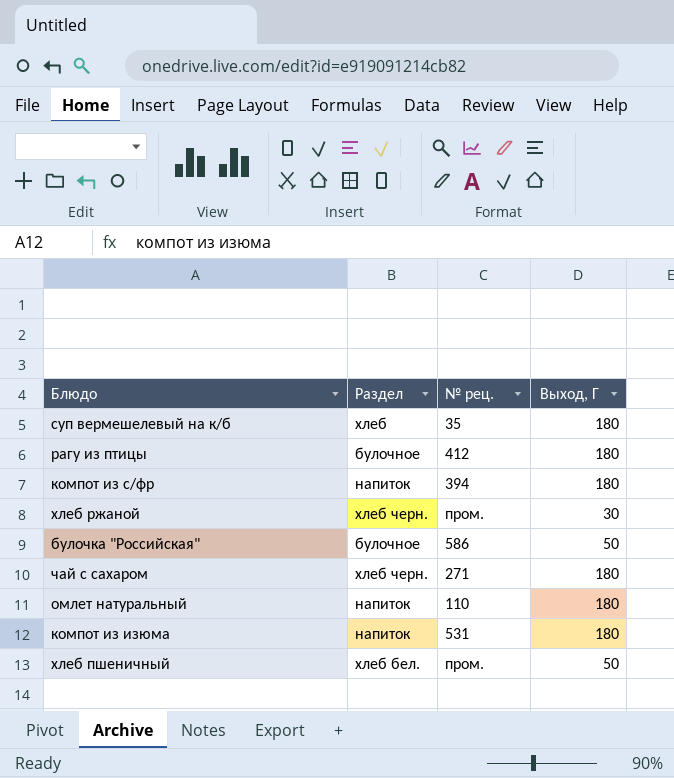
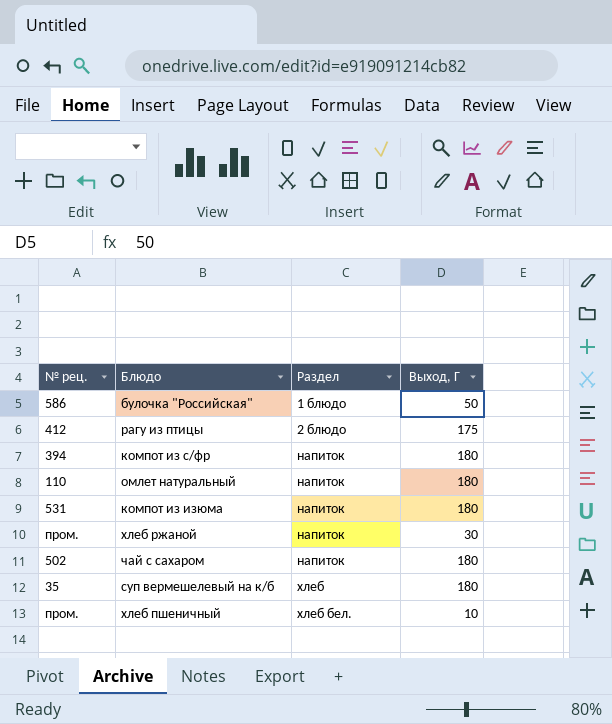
row order: none -> Раздел ascending
column № рец. | position: 3 -> 1
булочка "Российская" | Раздел: булочное -> 1 блюдо
рагу из птицы | Раздел: булочное -> 2 блюдо
рагу из птицы | Выход, Г: 180 -> 175
хлеб ржаной | Раздел: хлеб черн. -> напиток
чай с сахаром | № рец.: 271 -> 502
чай с сахаром | Раздел: хлеб черн. -> напиток
хлеб пшеничный | Выход, Г: 50 -> 10

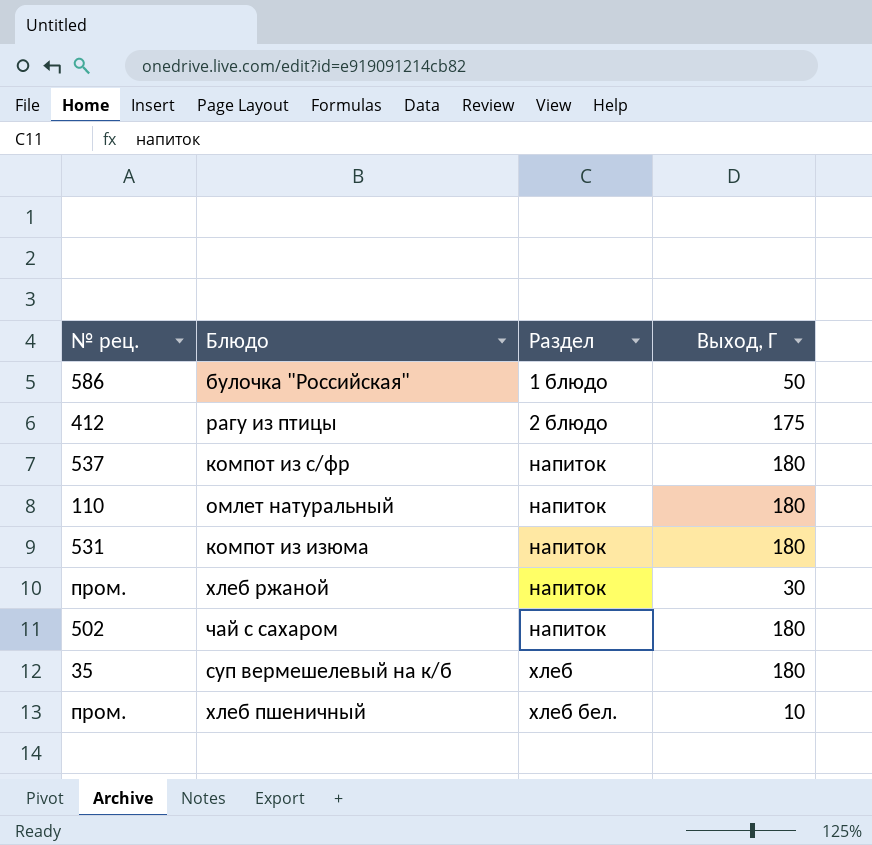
компот из с/фр | № рец.: 394 -> 537

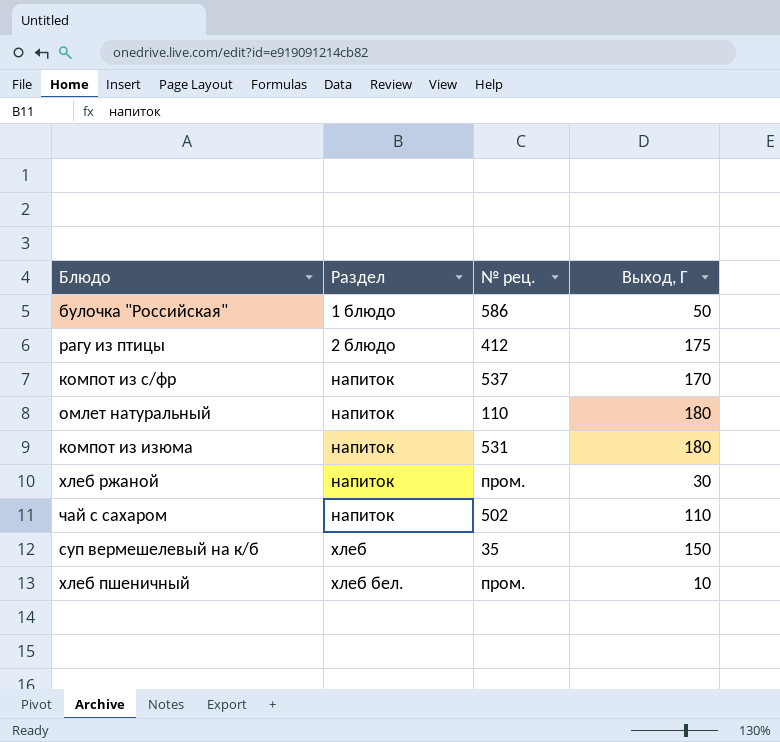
column № рец. | position: 1 -> 3
компот из с/фр | Выход, Г: 180 -> 170
чай с сахаром | Выход, Г: 180 -> 110
суп вермешелевый на к/б | Выход, Г: 180 -> 150

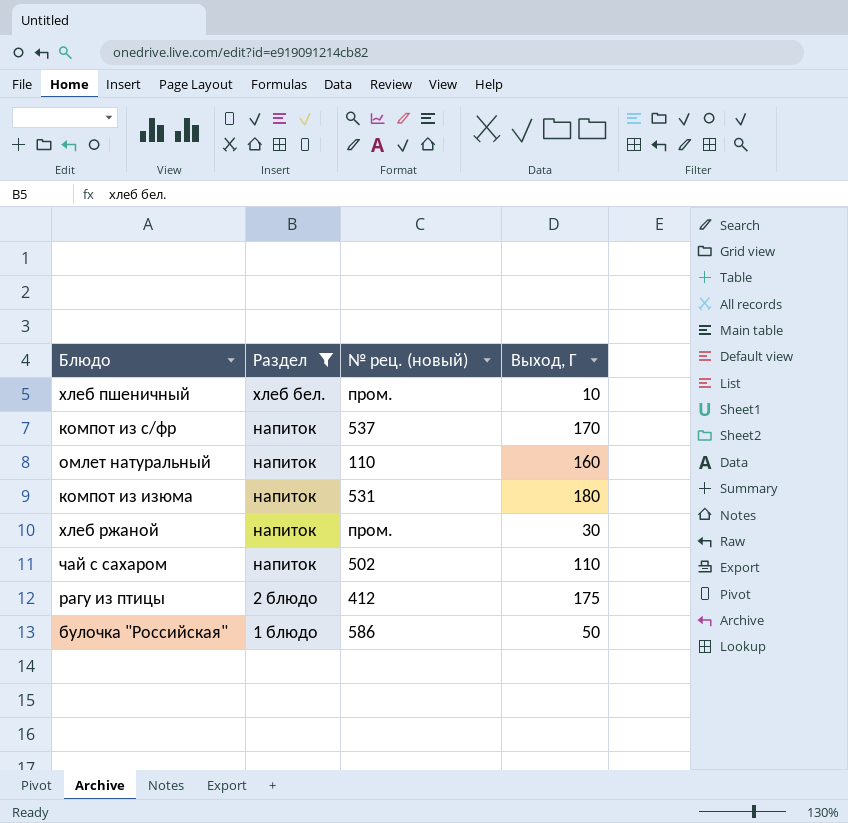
filter: none -> Раздел != хлеб
row order: Раздел ascending -> Раздел descending
column name: № рец. -> № рец. (новый)
омлет натуральный | Выход, Г: 180 -> 160

